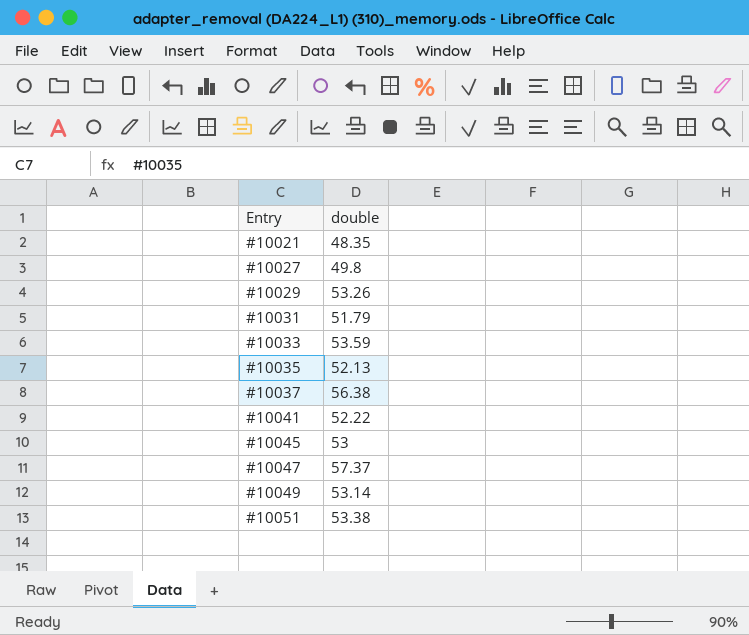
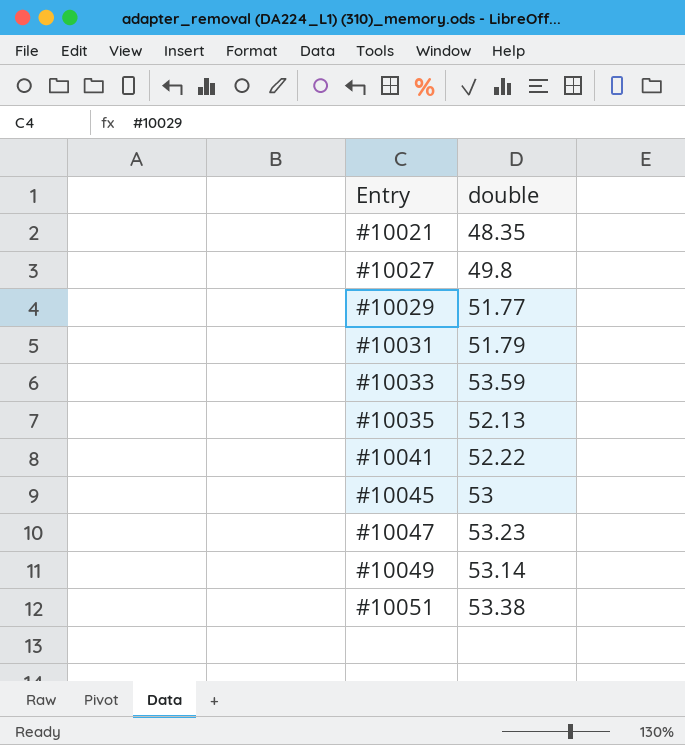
row #10037: 56.38 -> none
#10029 | double: 53.26 -> 51.77
#10047 | double: 57.37 -> 53.23

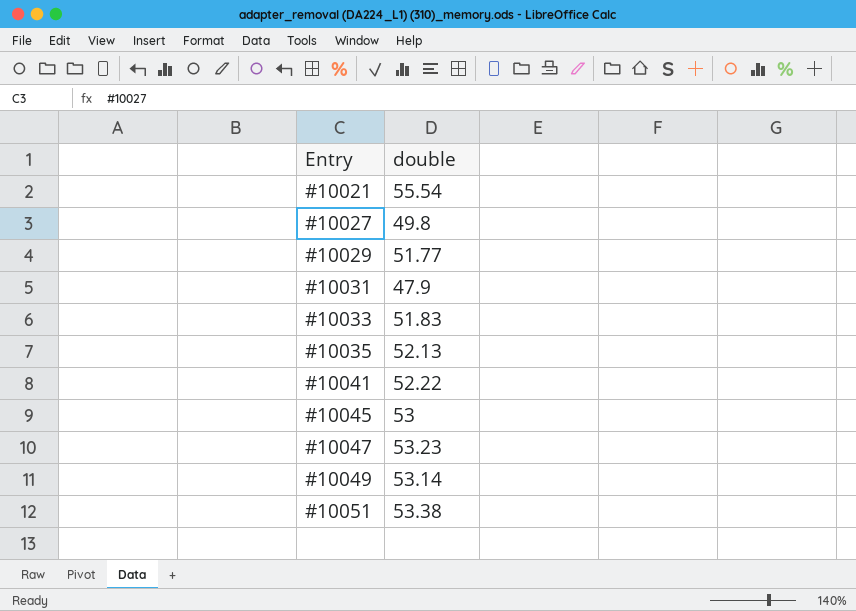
#10021 | double: 48.35 -> 55.54
#10031 | double: 51.79 -> 47.9
#10033 | double: 53.59 -> 51.83

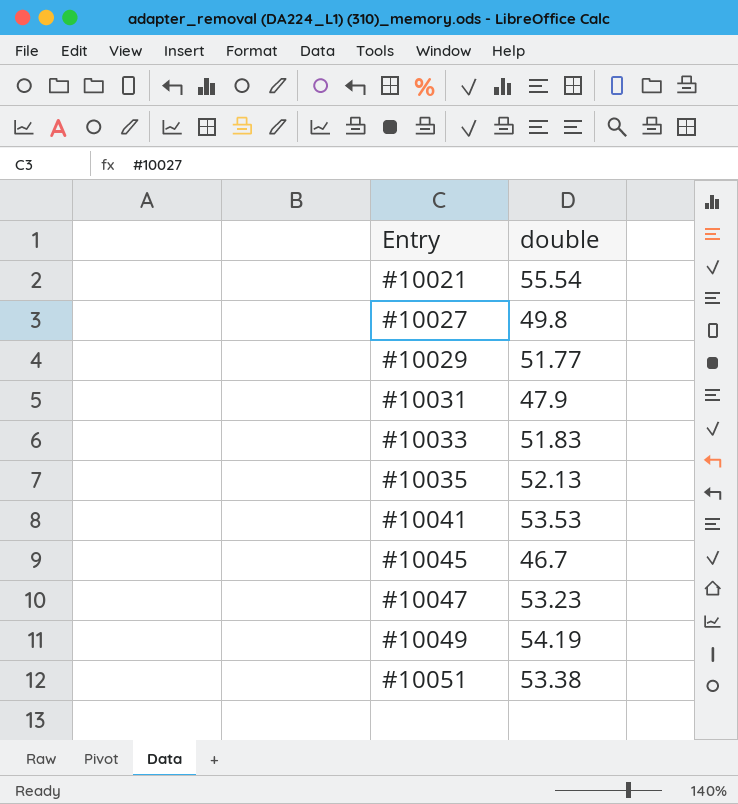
#10041 | double: 52.22 -> 53.53
#10045 | double: 53 -> 46.7
#10049 | double: 53.14 -> 54.19

